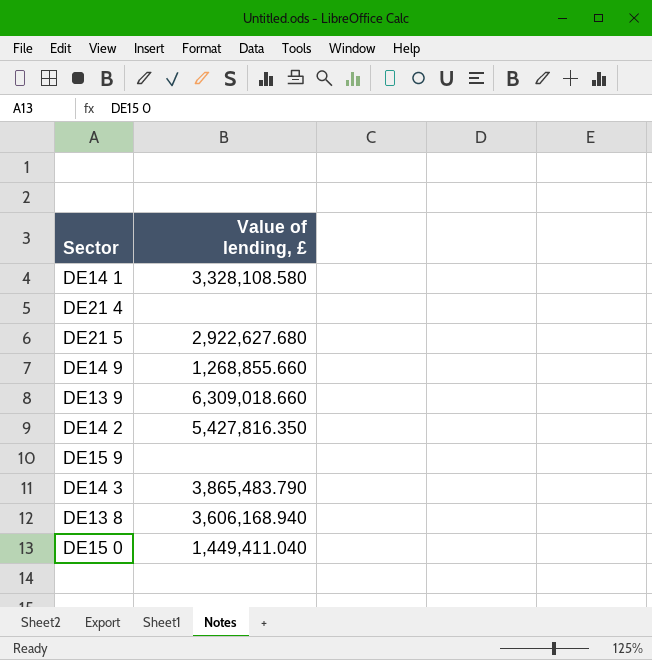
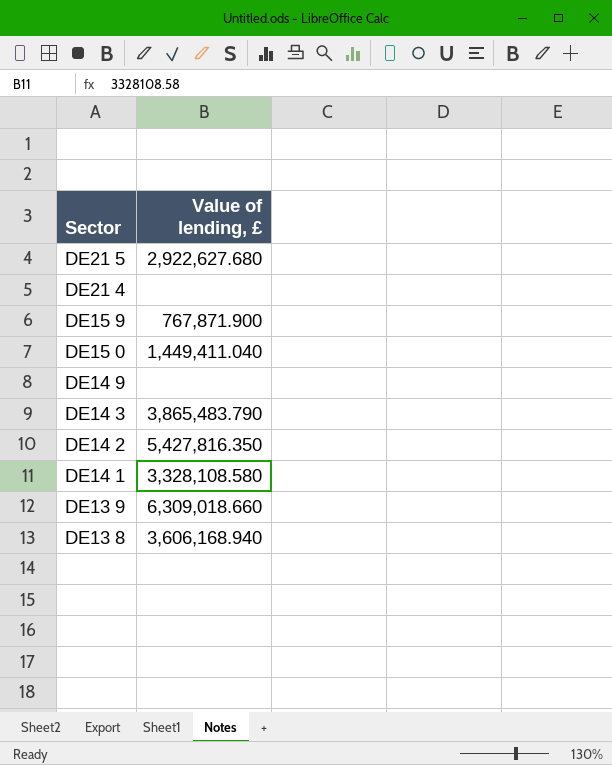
row order: none -> Sector descending
DE15 9 | Value of lending, £: none -> 767,871.900
DE14 9 | Value of lending, £: 1,268,855.660 -> none

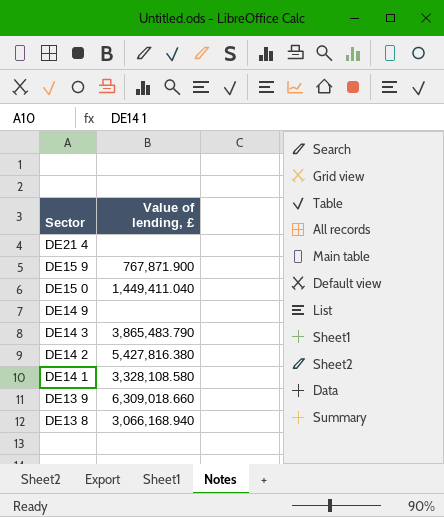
row DE21 5: 2,922,627.680 -> none
DE14 2 | Value of lending, £: 5,427,816.350 -> 5,427,816.380
DE13 8 | Value of lending, £: 3,606,168.940 -> 3,066,168.940

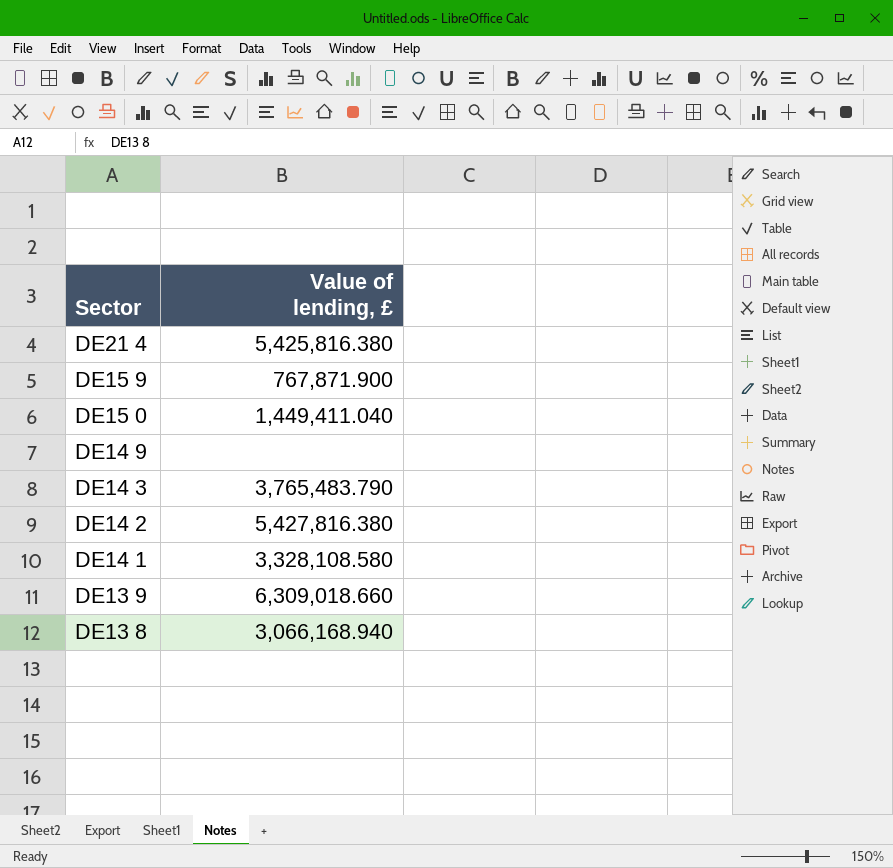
DE21 4 | Value of lending, £: none -> 5,425,816.380
DE14 3 | Value of lending, £: 3,865,483.790 -> 3,765,483.790

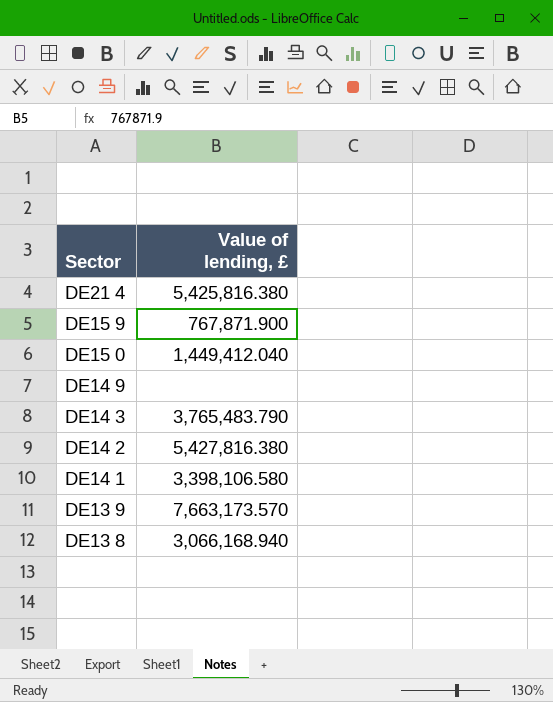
DE15 0 | Value of lending, £: 1,449,411.040 -> 1,449,412.040
DE14 1 | Value of lending, £: 3,328,108.580 -> 3,398,106.580
DE13 9 | Value of lending, £: 6,309,018.660 -> 7,663,173.570

